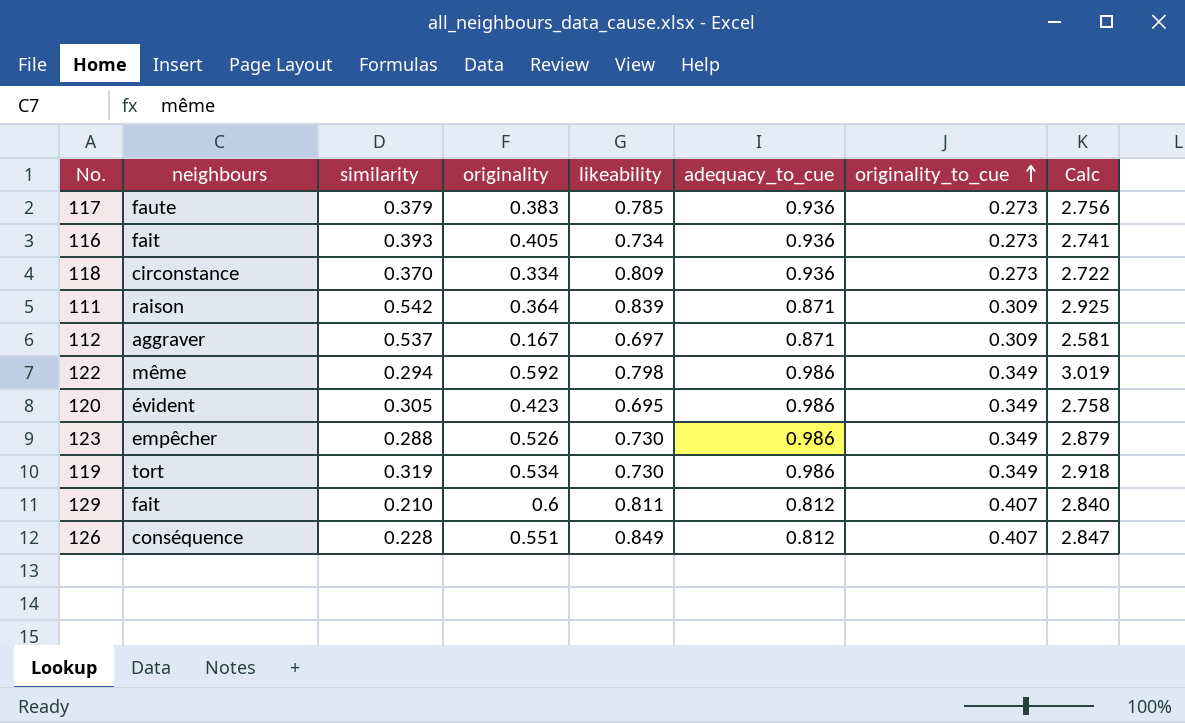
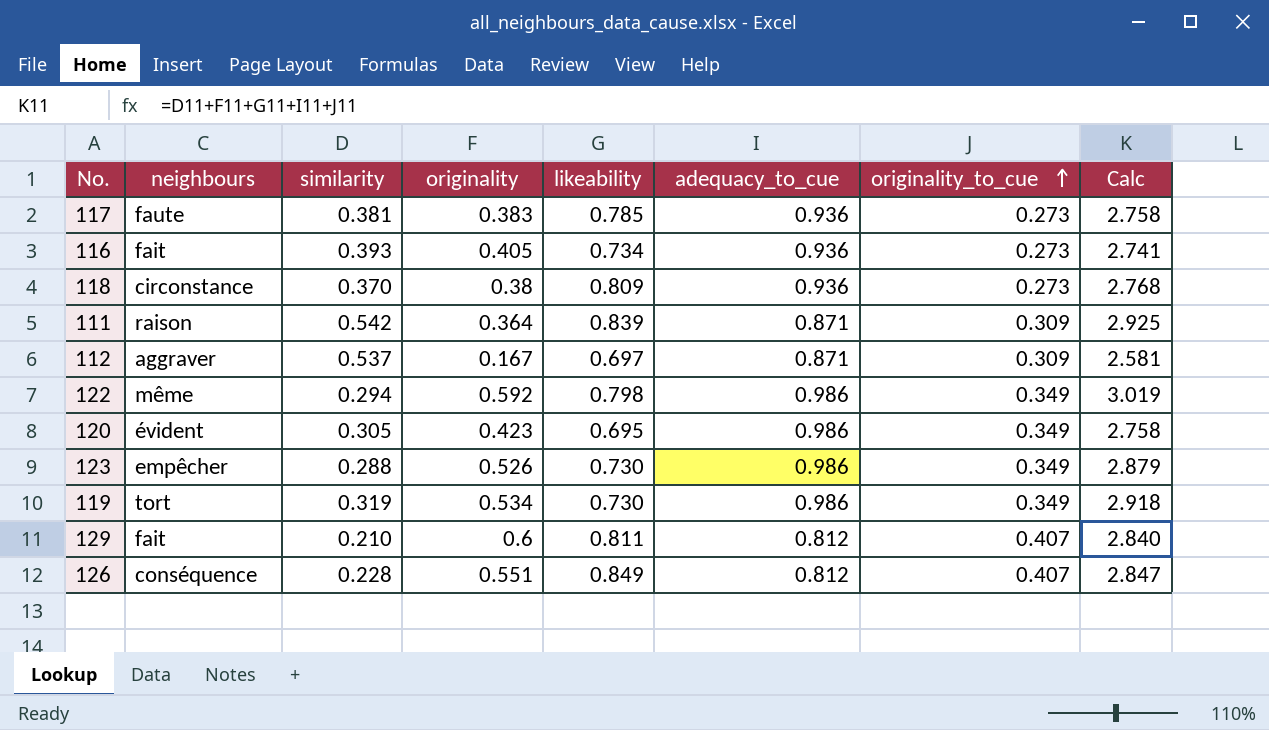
117 | similarity: 0.379 -> 0.381
117 | Calc: 2.756 -> 2.758
118 | originality: 0.334 -> 0.38
118 | Calc: 2.722 -> 2.768

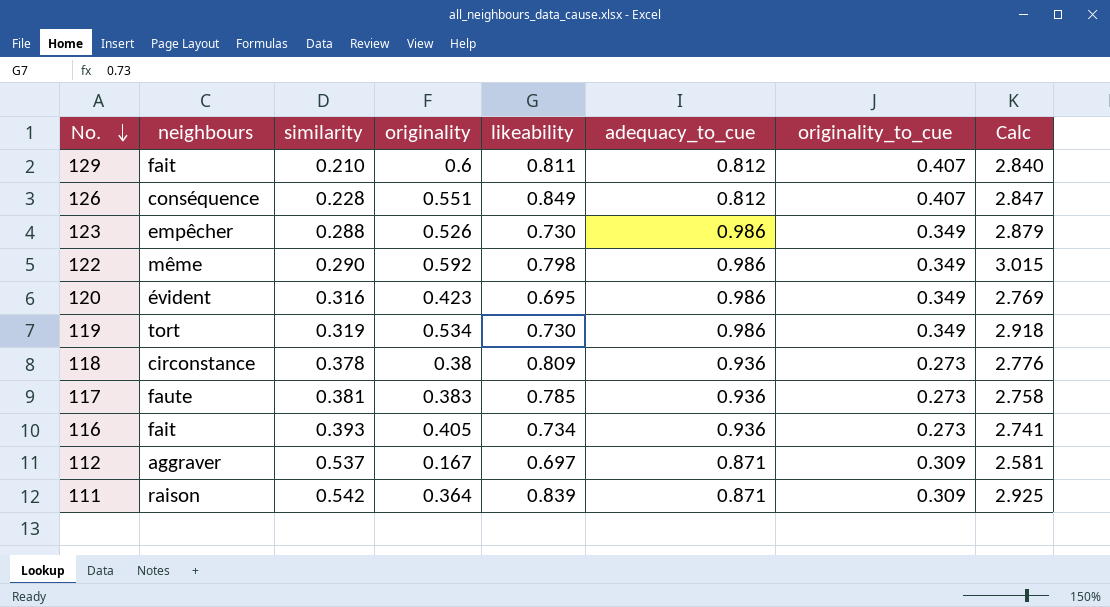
row order: originality_to_cue ascending -> No. descending
122 | similarity: 0.294 -> 0.290
122 | Calc: 3.019 -> 3.015
120 | similarity: 0.305 -> 0.316
120 | Calc: 2.758 -> 2.769
118 | similarity: 0.370 -> 0.378
118 | Calc: 2.768 -> 2.776

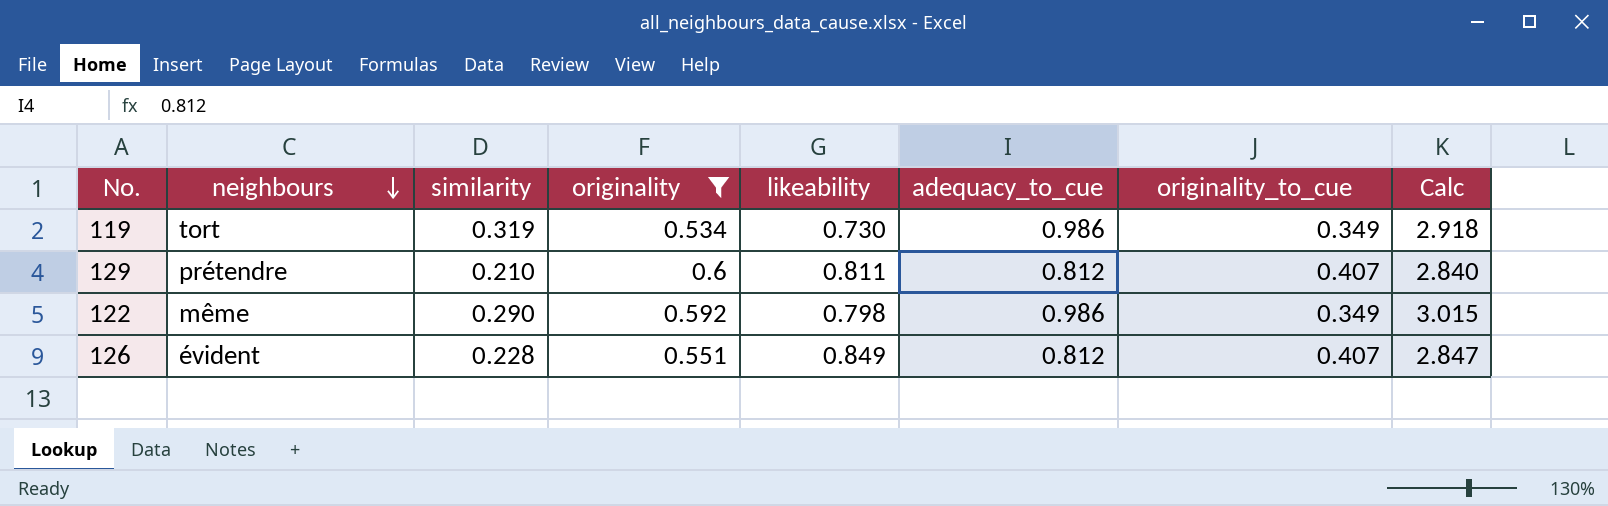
filter: none -> originality >= 0.534
row order: No. descending -> neighbours descending
129 | neighbours: fait -> prétendre
126 | neighbours: conséquence -> évident

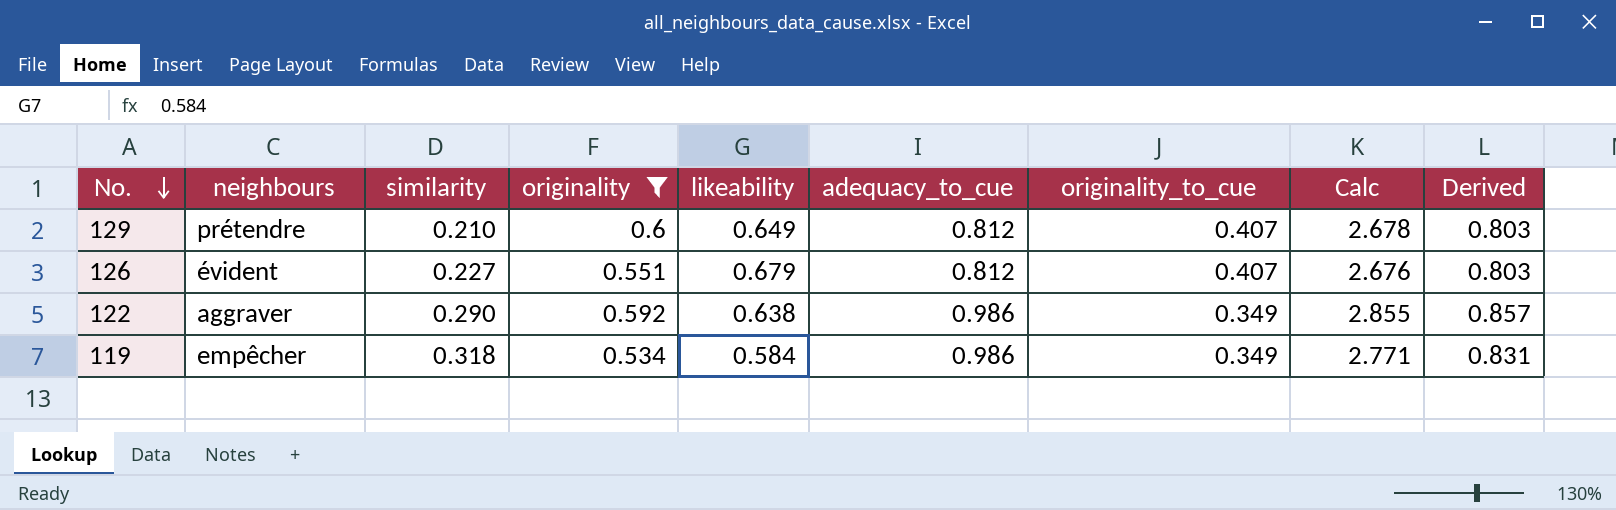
row order: neighbours descending -> No. descending
column Derived | formula: none -> [Calc] * 0.3
129 | likeability: 0.811 -> 0.649
129 | Calc: 2.840 -> 2.678
126 | similarity: 0.228 -> 0.227
126 | likeability: 0.849 -> 0.679
126 | Calc: 2.847 -> 2.676
122 | neighbours: même -> aggraver
122 | likeability: 0.798 -> 0.638
122 | Calc: 3.015 -> 2.855
119 | neighbours: tort -> empêcher
119 | similarity: 0.319 -> 0.318
119 | likeability: 0.730 -> 0.584
119 | Calc: 2.918 -> 2.771

